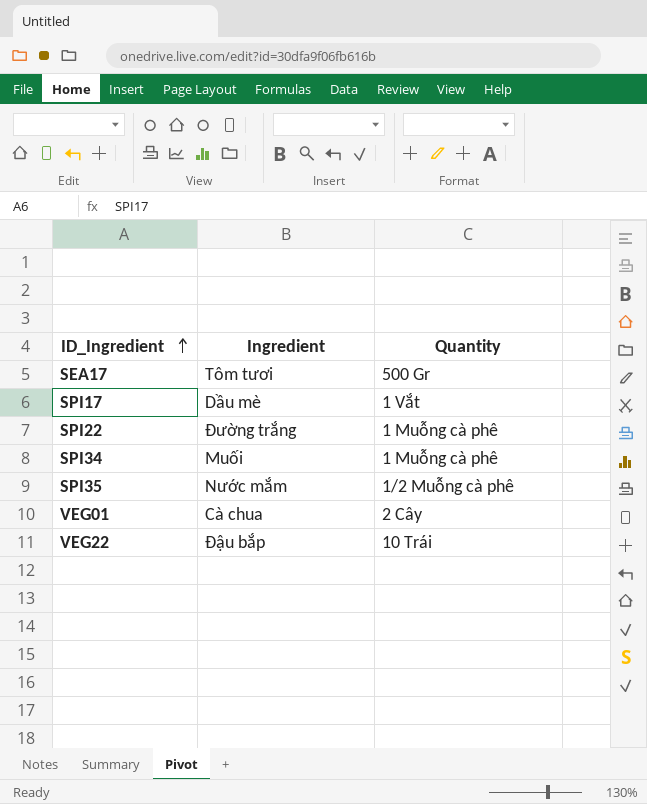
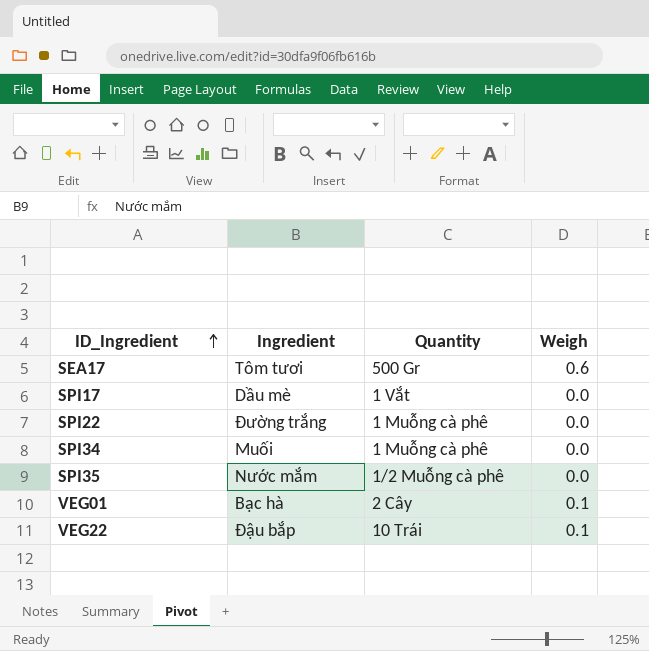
column Weigh | position: none -> 4
VEG01 | Ingredient: Cà chua -> Bạc hà

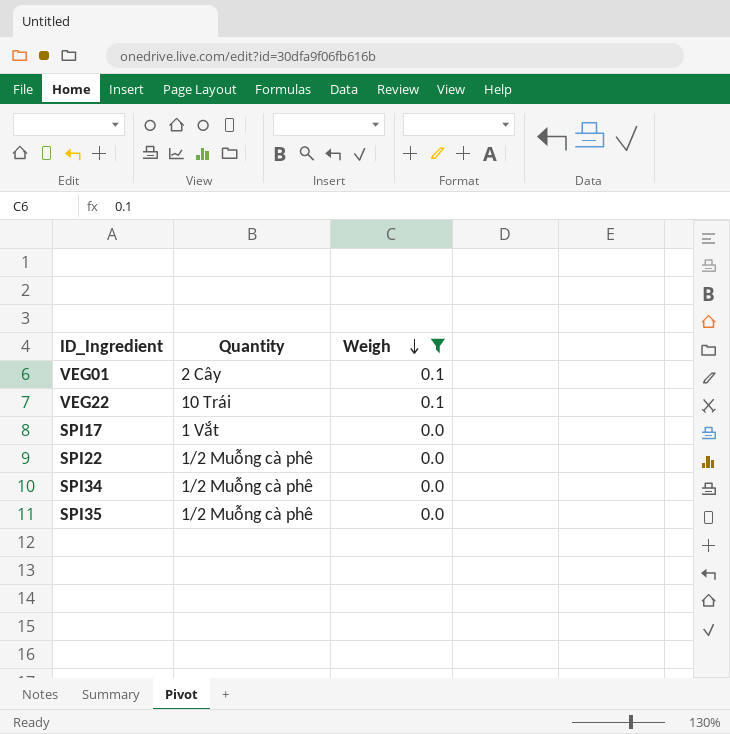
filter: none -> Weigh != 0.6
row order: ID_Ingredient ascending -> Weigh descending
column Ingredient | position: 2 -> none
SPI22 | Quantity: 1 Muỗng cà phê -> 1/2 Muỗng cà phê
SPI34 | Quantity: 1 Muỗng cà phê -> 1/2 Muỗng cà phê

